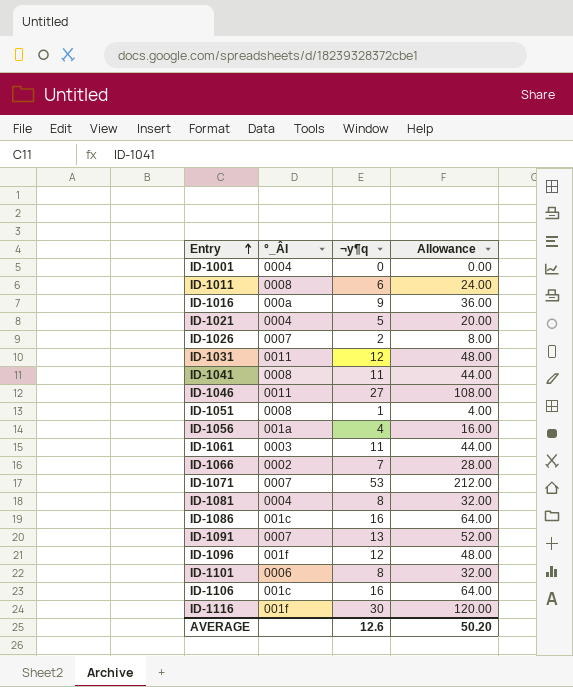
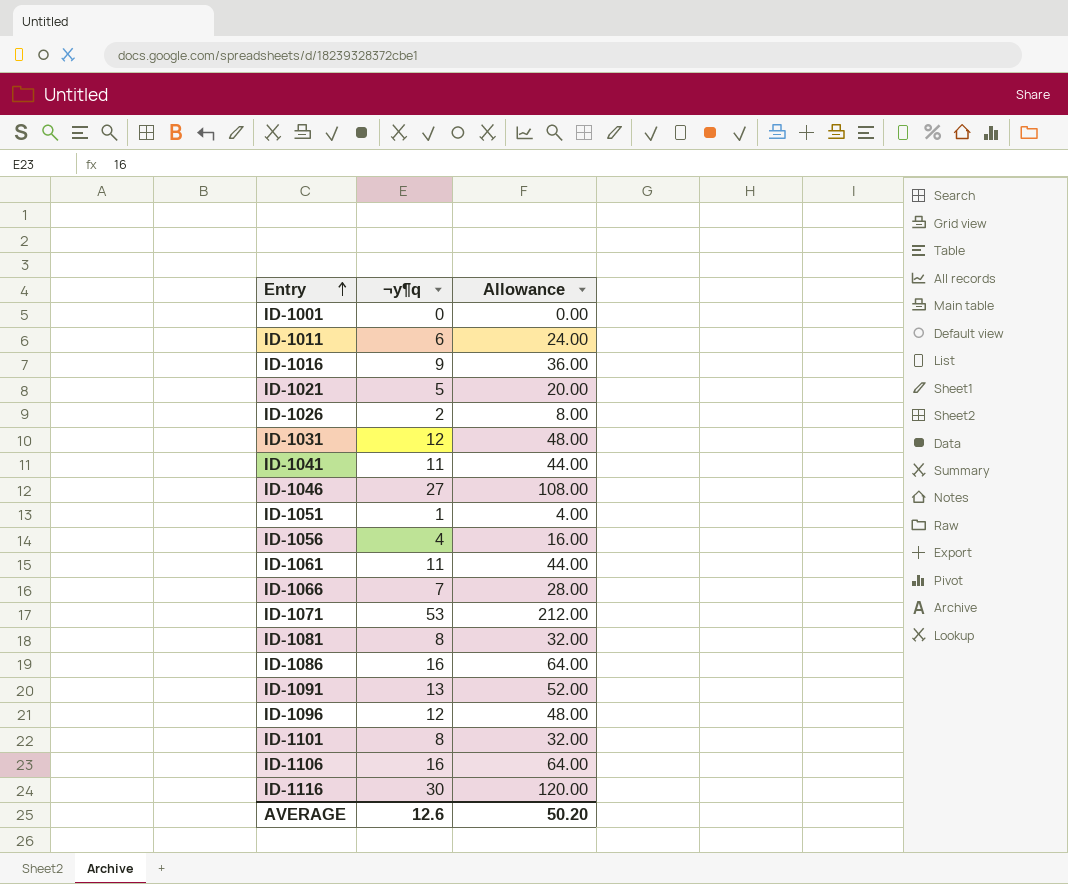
column °_ÂI | position: 2 -> none

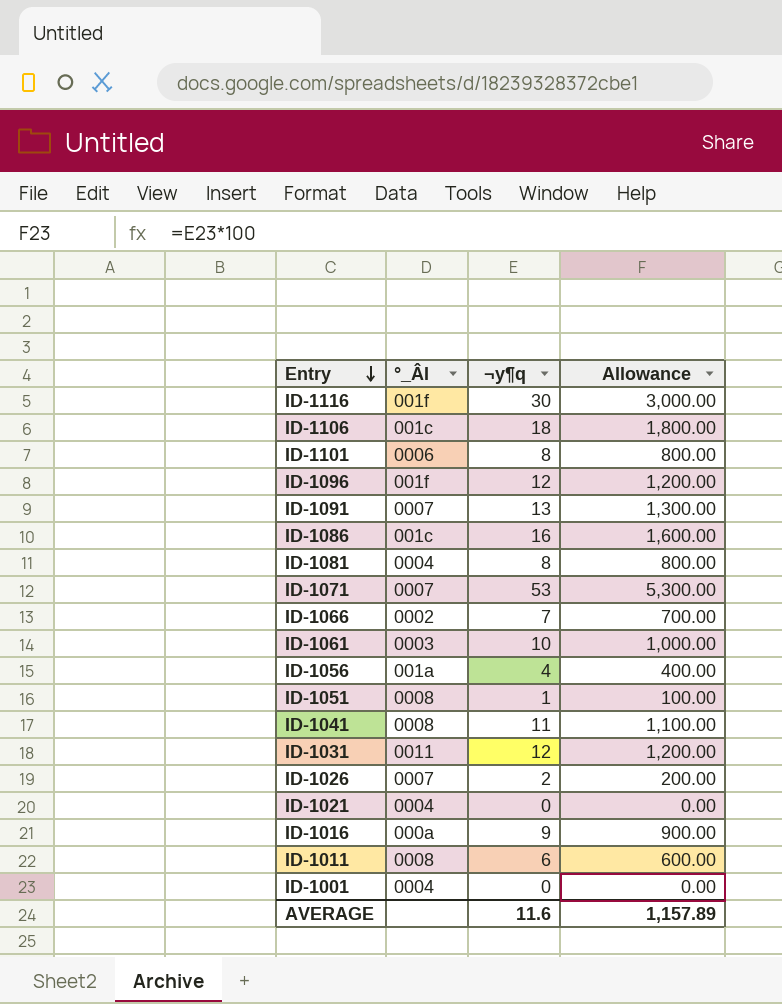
row order: Entry ascending -> Entry descending
column °_ÂI | position: none -> 2
column Allowance | formula: [¬y¶q] * 4 -> [¬y¶q] * 100
row ID-1046: 27 | 108.00 -> none
ID-1106 | ¬y¶q: 16 -> 18
ID-1061 | ¬y¶q: 11 -> 10
ID-1021 | ¬y¶q: 5 -> 0
AVERAGE | ¬y¶q: 12.6 -> 11.6
AVERAGE | Allowance: 50.20 -> 1,157.89

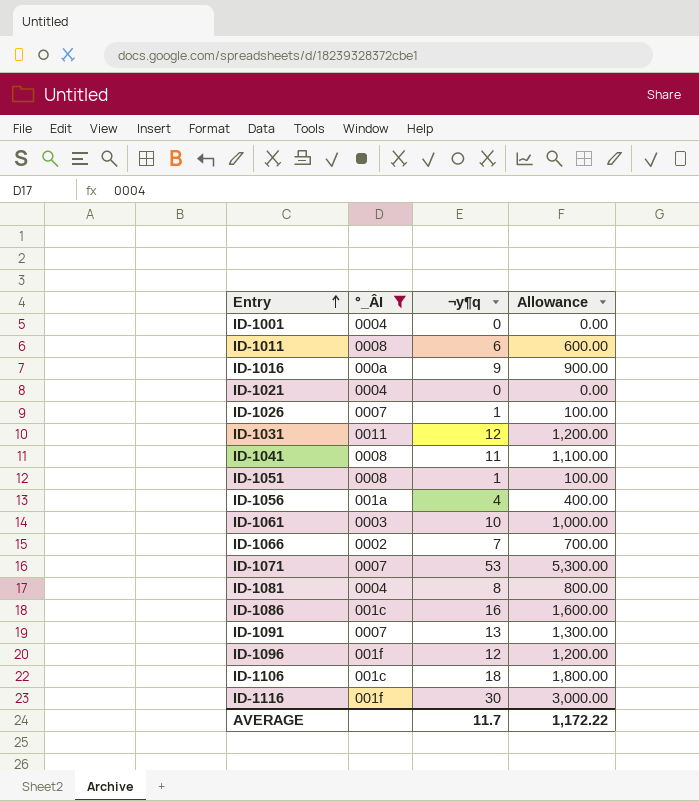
filter: none -> °_ÂI != 0006
row order: Entry descending -> Entry ascending
ID-1026 | ¬y¶q: 2 -> 1
ID-1026 | Allowance: 200.00 -> 100.00
AVERAGE | ¬y¶q: 11.6 -> 11.7
AVERAGE | Allowance: 1,157.89 -> 1,172.22

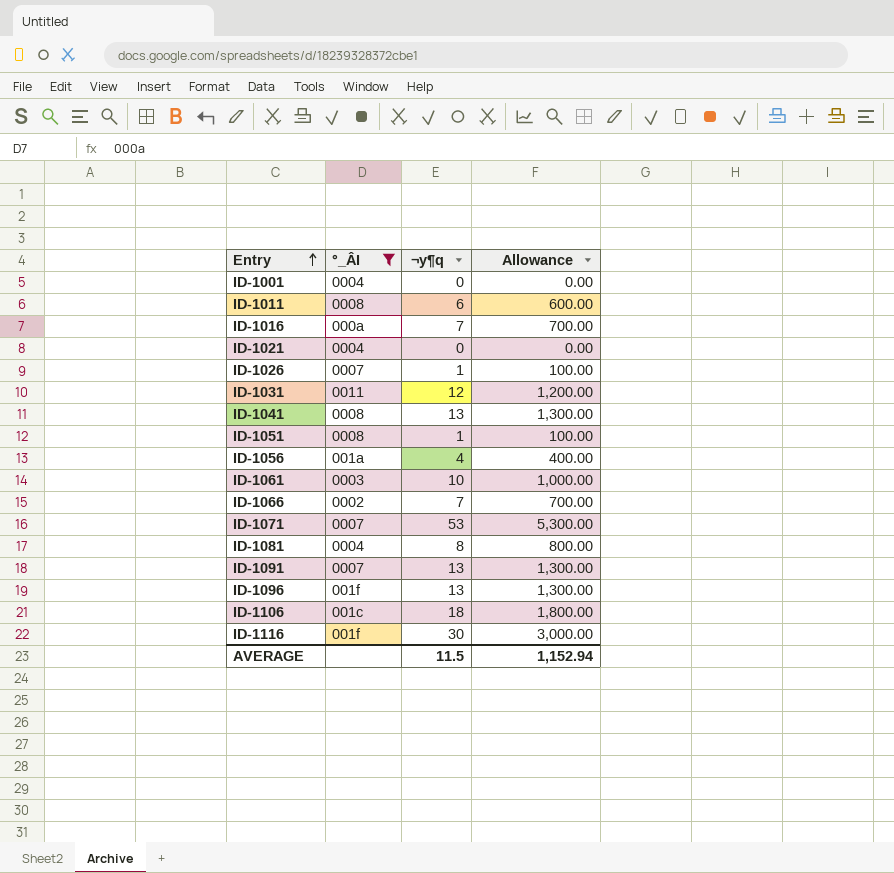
row ID-1086: 001c | 16 | 1,600.00 -> none
ID-1016 | ¬y¶q: 9 -> 7
ID-1016 | Allowance: 900.00 -> 700.00
ID-1041 | ¬y¶q: 11 -> 13
ID-1041 | Allowance: 1,100.00 -> 1,300.00
ID-1096 | ¬y¶q: 12 -> 13
ID-1096 | Allowance: 1,200.00 -> 1,300.00
AVERAGE | ¬y¶q: 11.7 -> 11.5
AVERAGE | Allowance: 1,172.22 -> 1,152.94

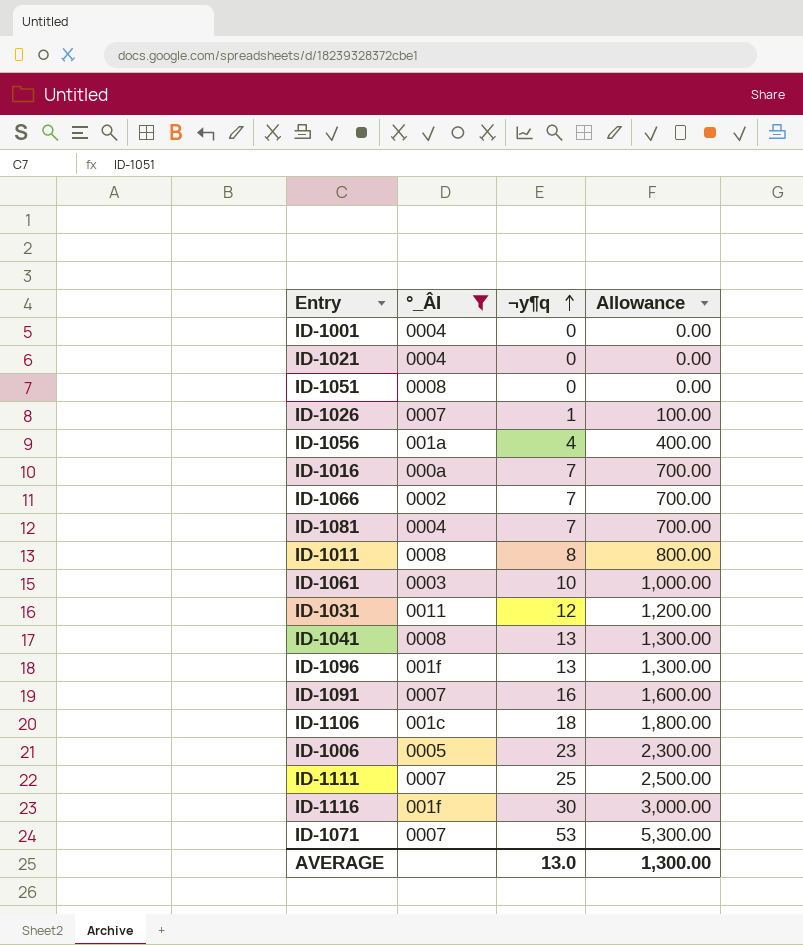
row order: Entry ascending -> ¬y¶q ascending
ID-1051 | ¬y¶q: 1 -> 0
ID-1051 | Allowance: 100.00 -> 0.00
ID-1081 | ¬y¶q: 8 -> 7
ID-1081 | Allowance: 800.00 -> 700.00
ID-1011 | ¬y¶q: 6 -> 8
ID-1011 | Allowance: 600.00 -> 800.00
ID-1091 | ¬y¶q: 13 -> 16
ID-1091 | Allowance: 1,300.00 -> 1,600.00
row ID-1006: none -> 0005 | 23 | 2,300.00
row ID-1111: none -> 0007 | 25 | 2,500.00
AVERAGE | ¬y¶q: 11.5 -> 13.0
AVERAGE | Allowance: 1,152.94 -> 1,300.00

